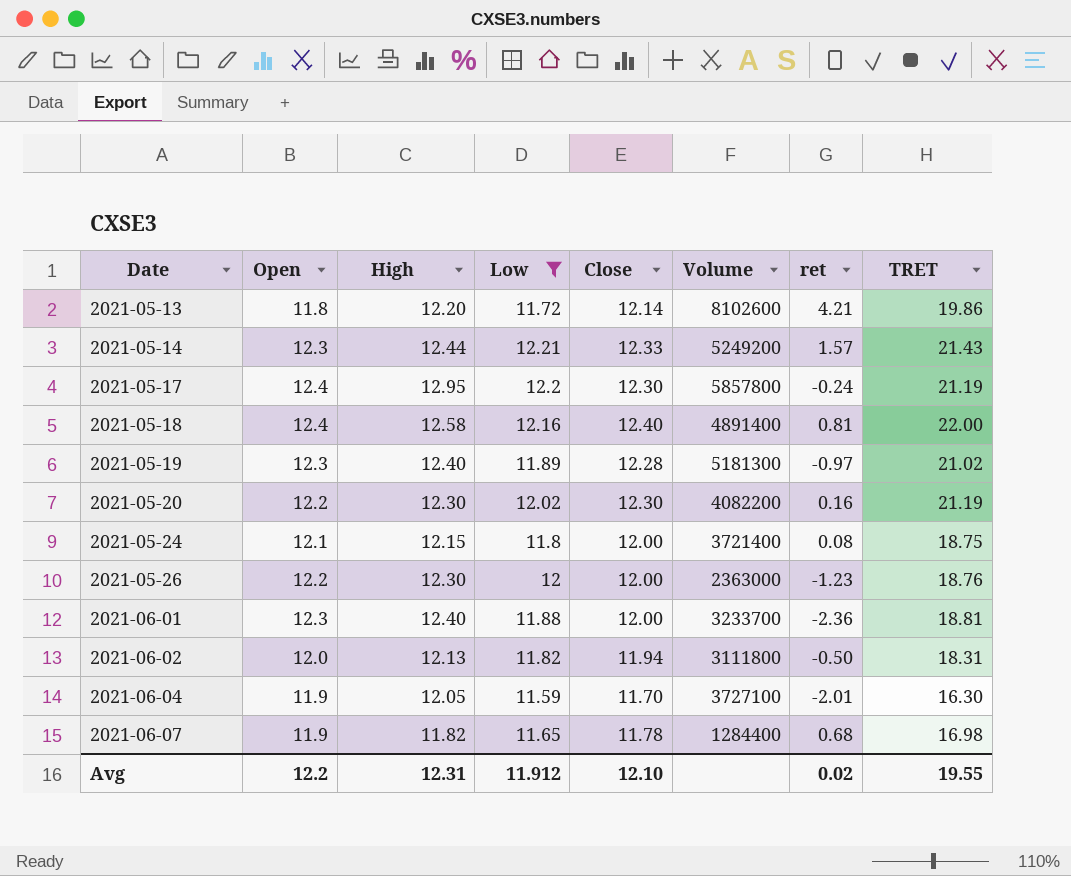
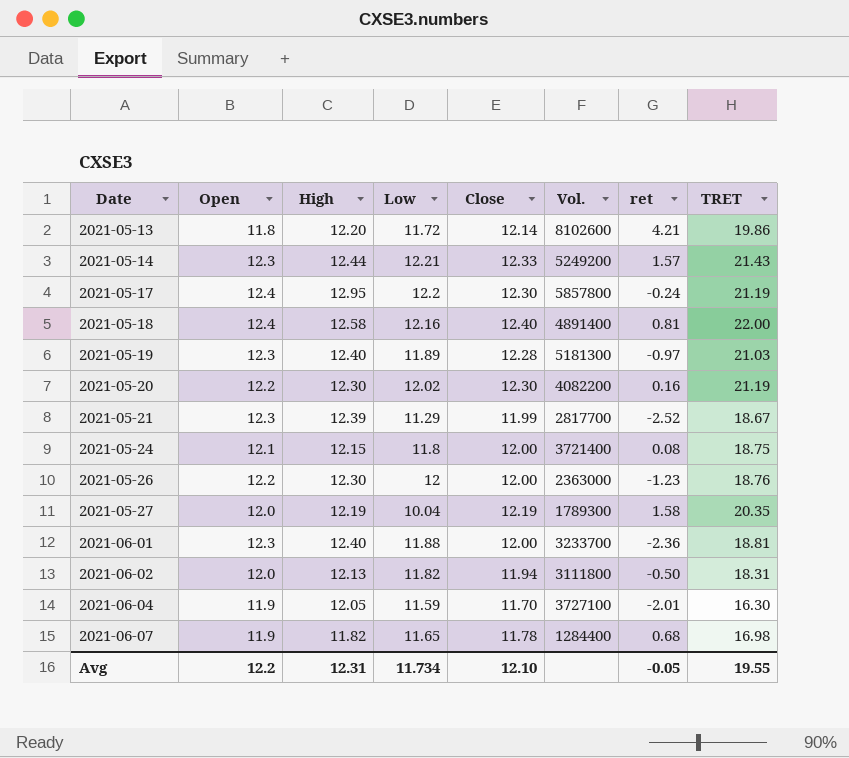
filter: Low >= 11.59 -> none
column name: Volume -> Vol.
2021-05-19 | TRET: 21.02 -> 21.03
Avg | Low: 11.912 -> 11.734
Avg | ret: 0.02 -> -0.05

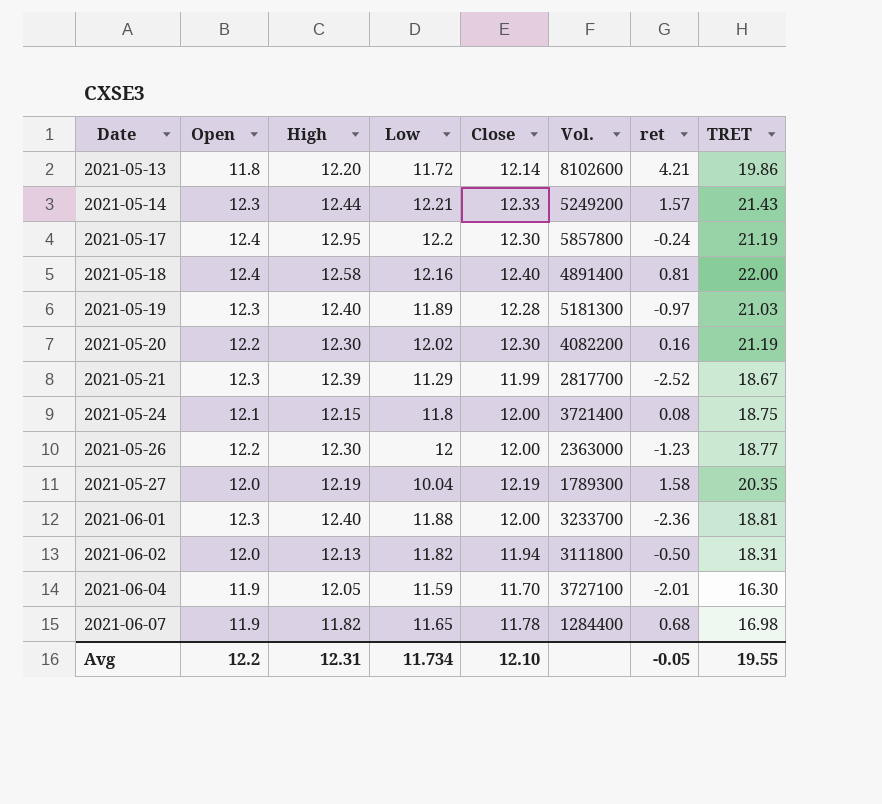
2021-05-26 | TRET: 18.76 -> 18.77

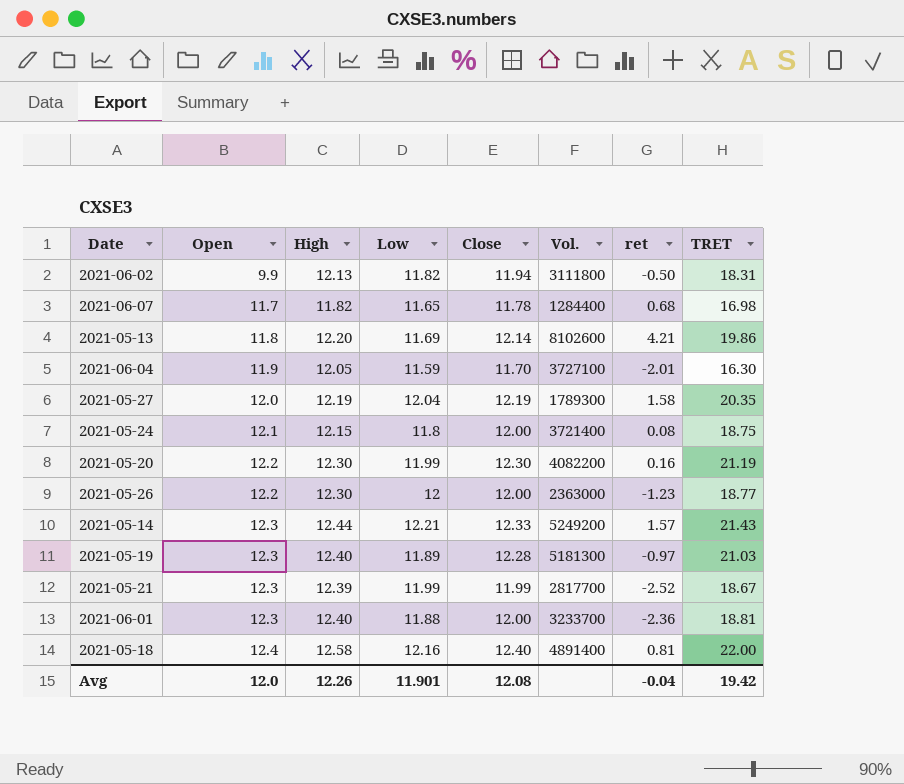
row order: Date ascending -> Open ascending
row 2021-05-17: 12.4 | 12.95 | 12.2 | 12.30 | 5857800 | -0.24 | 21.19 -> none
2021-06-02 | Open: 12.0 -> 9.9
2021-06-07 | Open: 11.9 -> 11.7
2021-05-13 | Low: 11.72 -> 11.69
2021-05-27 | Low: 10.04 -> 12.04
2021-05-20 | Low: 12.02 -> 11.99
2021-05-21 | Low: 11.29 -> 11.99
Avg | Open: 12.2 -> 12.0
Avg | High: 12.31 -> 12.26
Avg | Low: 11.734 -> 11.901
Avg | Close: 12.10 -> 12.08
Avg | ret: -0.05 -> -0.04
Avg | TRET: 19.55 -> 19.42

